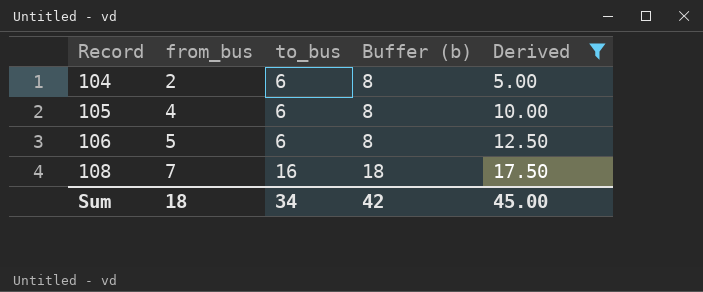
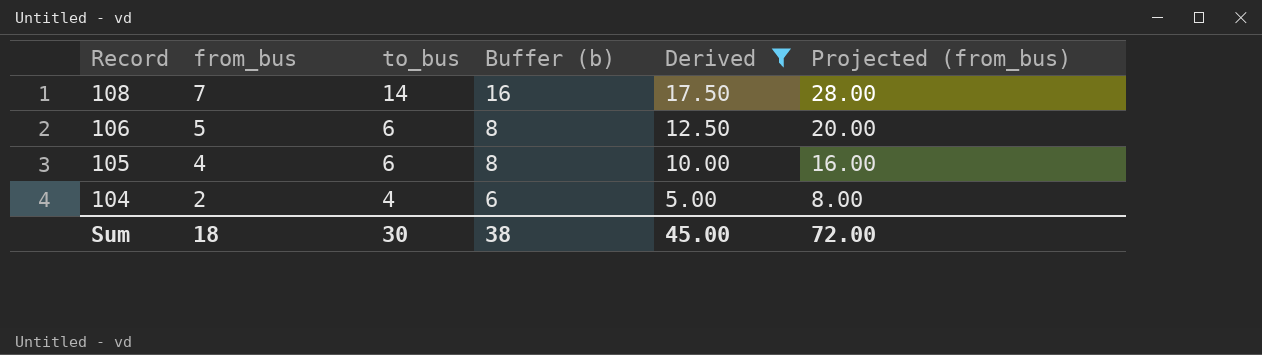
row order: Record ascending -> Record descending
column Projected (from_bus) | formula: none -> [from_bus] * 4
108 | to_bus: 16 -> 14
108 | Buffer (b): 18 -> 16
104 | to_bus: 6 -> 4
104 | Buffer (b): 8 -> 6
Sum | to_bus: 34 -> 30
Sum | Buffer (b): 42 -> 38

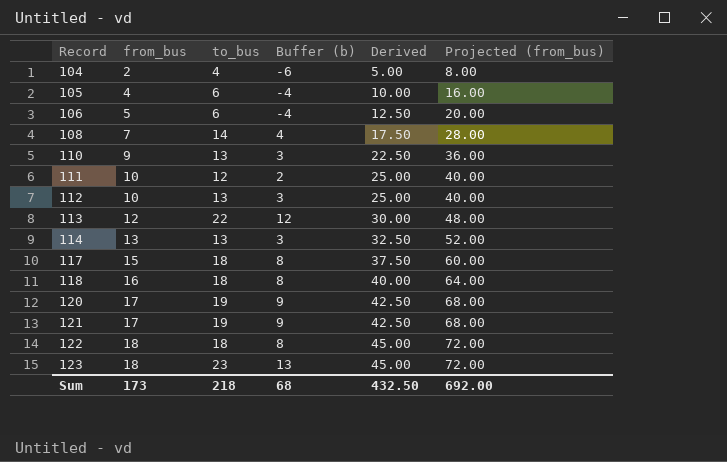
filter: Derived <= 17.50 -> none
row order: Record descending -> Record ascending
column Buffer (b) | formula: [to_bus] + 2 -> [to_bus] - 10
Sum | from_bus: 18 -> 173
Sum | to_bus: 30 -> 218
Sum | Buffer (b): 38 -> 68
Sum | Derived: 45.00 -> 432.50
Sum | Projected (from_bus): 72.00 -> 692.00

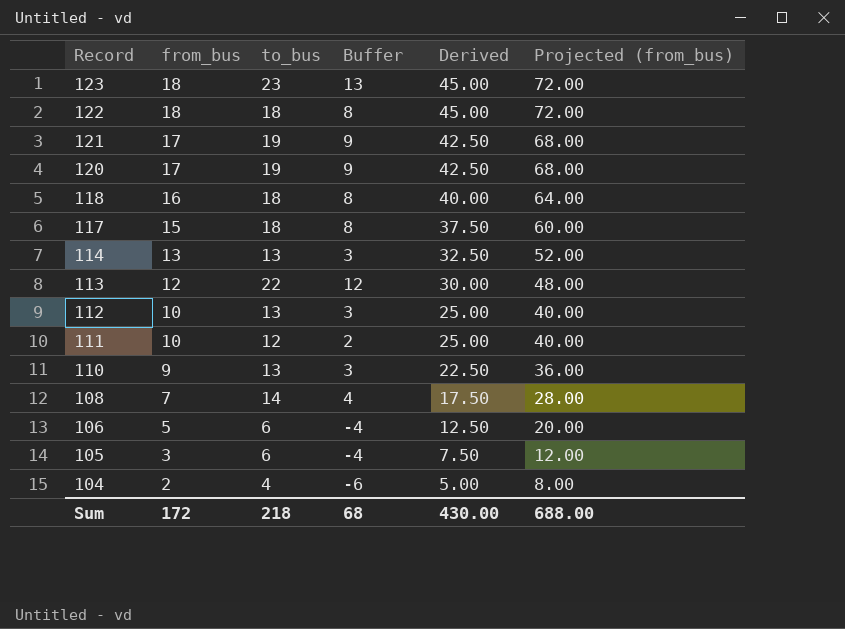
row order: Record ascending -> Record descending
column name: Buffer (b) -> Buffer
105 | from_bus: 4 -> 3
105 | Derived: 10.00 -> 7.50
105 | Projected (from_bus): 16.00 -> 12.00
Sum | from_bus: 173 -> 172
Sum | Derived: 432.50 -> 430.00
Sum | Projected (from_bus): 692.00 -> 688.00

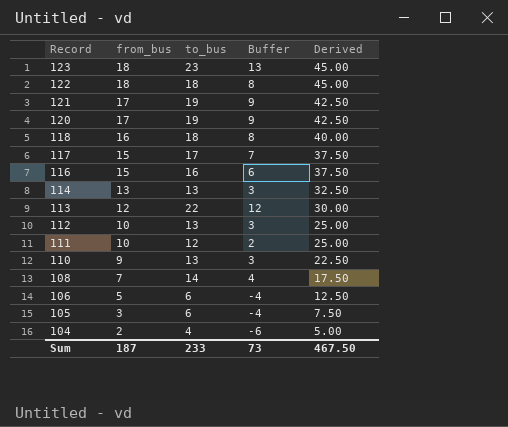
column Projected (from_bus) | formula: [from_bus] * 4 -> none
117 | to_bus: 18 -> 17
117 | Buffer: 8 -> 7
row 116: none -> 15 | 16 | 6 | 37.50
Sum | from_bus: 172 -> 187
Sum | to_bus: 218 -> 233
Sum | Buffer: 68 -> 73
Sum | Derived: 430.00 -> 467.50

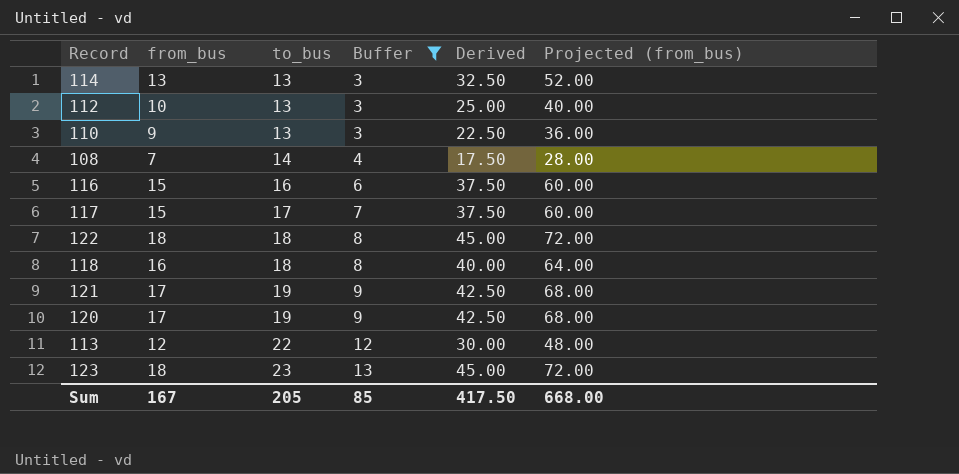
filter: none -> Buffer >= 3
row order: Record descending -> to_bus ascending
column Projected (from_bus) | formula: none -> [from_bus] * 4
Sum | from_bus: 187 -> 167
Sum | to_bus: 233 -> 205
Sum | Buffer: 73 -> 85
Sum | Derived: 467.50 -> 417.50

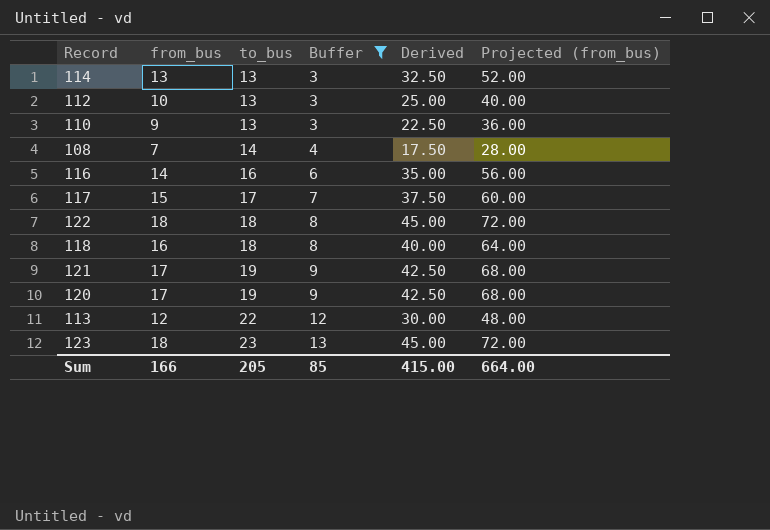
116 | from_bus: 15 -> 14
116 | Derived: 37.50 -> 35.00
116 | Projected (from_bus): 60.00 -> 56.00
Sum | from_bus: 167 -> 166
Sum | Derived: 417.50 -> 415.00
Sum | Projected (from_bus): 668.00 -> 664.00

